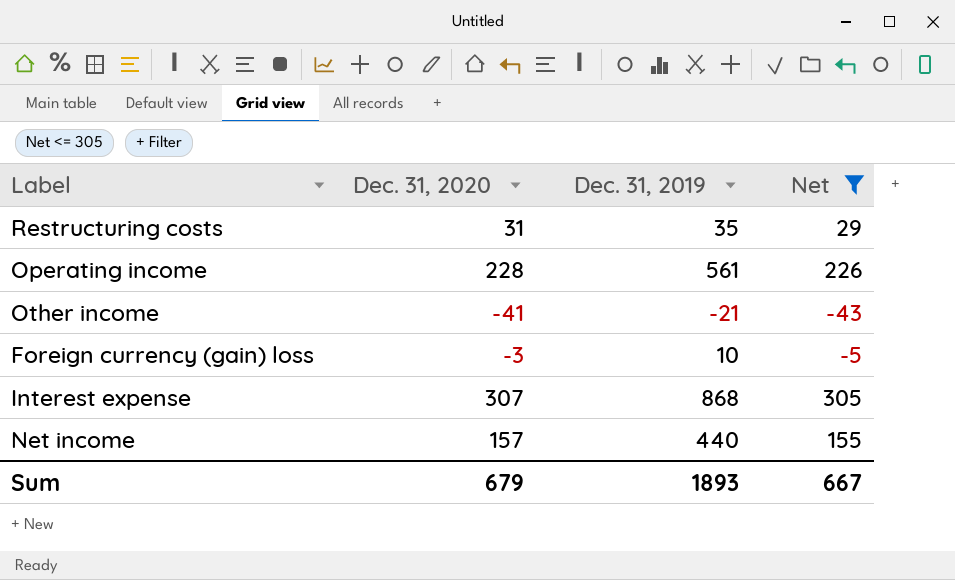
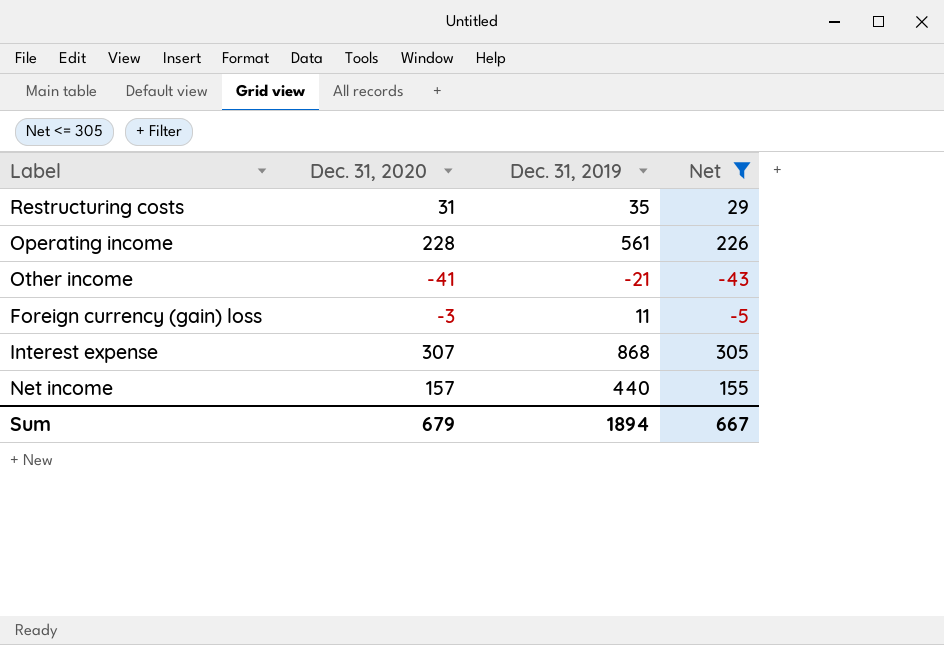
Foreign currency (gain) loss | Dec. 31, 2019: 10 -> 11
Sum | Dec. 31, 2019: 1893 -> 1894

